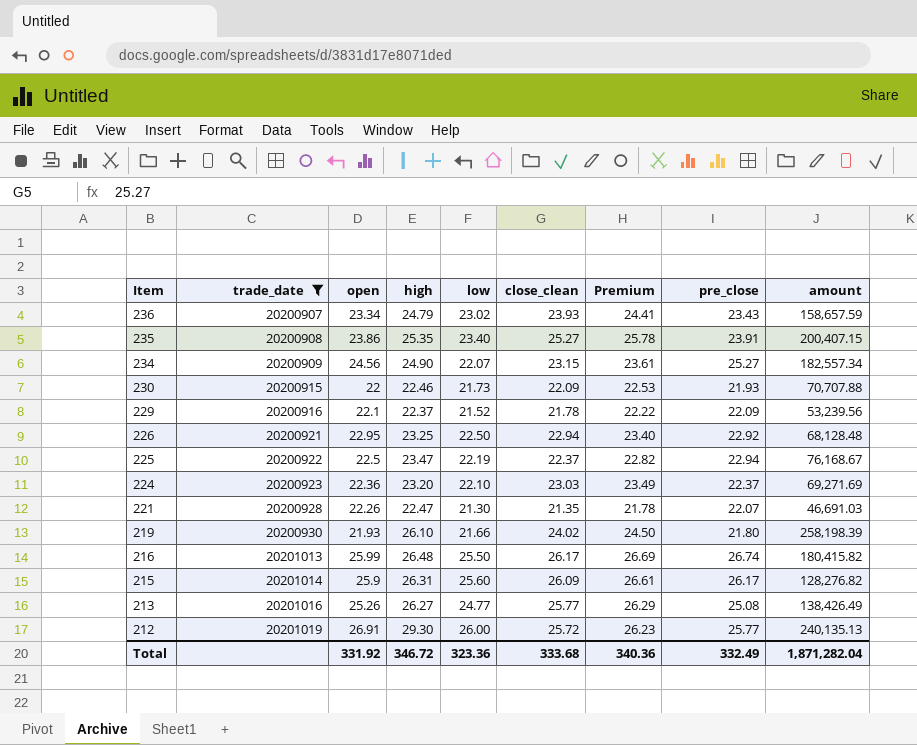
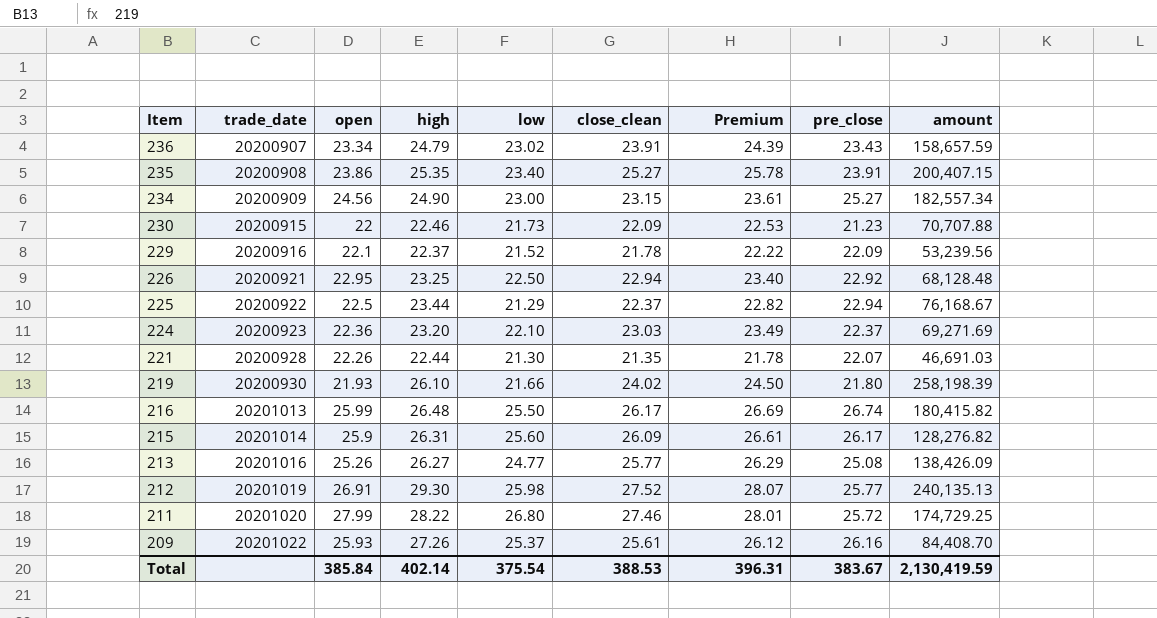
filter: trade_date <= 20201019 -> none
236 | close_clean: 23.93 -> 23.91
236 | Premium: 24.41 -> 24.39
234 | low: 22.07 -> 23.00
230 | pre_close: 21.93 -> 21.23
225 | high: 23.47 -> 23.44
225 | low: 22.19 -> 21.29
221 | high: 22.47 -> 22.44
213 | amount: 138,426.49 -> 138,426.09
212 | low: 26.00 -> 25.98
212 | close_clean: 25.72 -> 27.52
212 | Premium: 26.23 -> 28.07
Total | open: 331.92 -> 385.84
Total | high: 346.72 -> 402.14
Total | low: 323.36 -> 375.54
Total | close_clean: 333.68 -> 388.53
Total | Premium: 340.36 -> 396.31
Total | pre_close: 332.49 -> 383.67
Total | amount: 1,871,282.04 -> 2,130,419.59

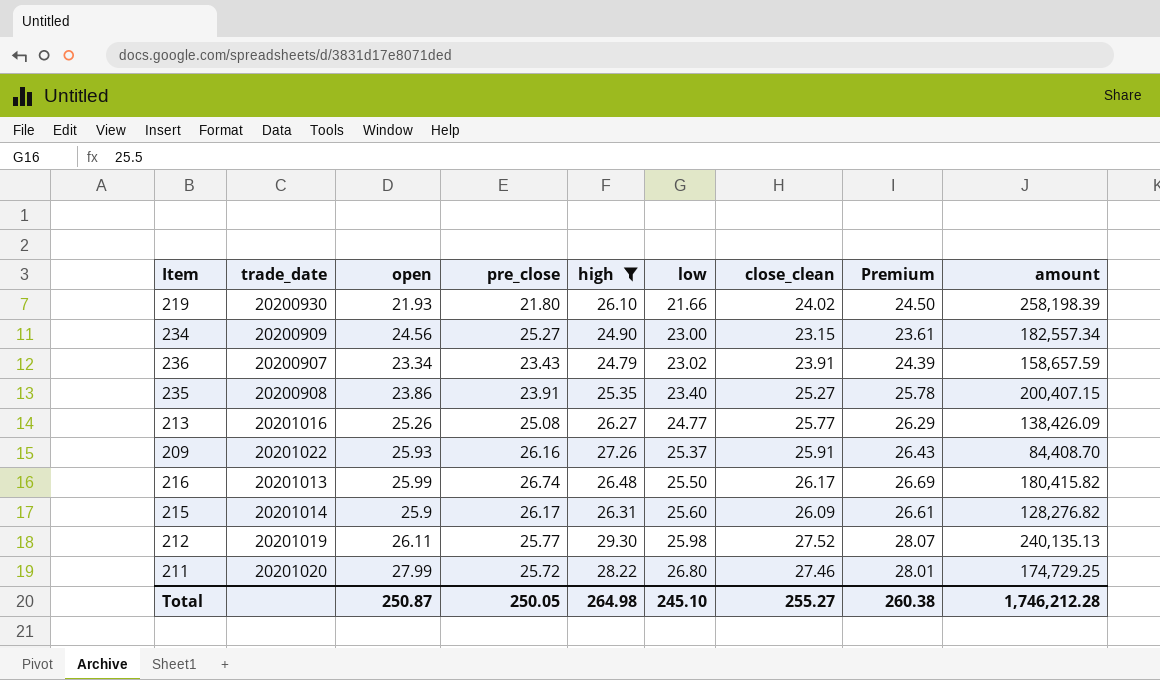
filter: none -> high >= 24.79
row order: Item descending -> low ascending
column pre_close | position: 8 -> 4
209 | close_clean: 25.61 -> 25.91
209 | Premium: 26.12 -> 26.43
212 | open: 26.91 -> 26.11
Total | open: 385.84 -> 250.87
Total | pre_close: 383.67 -> 250.05
Total | high: 402.14 -> 264.98
Total | low: 375.54 -> 245.10
Total | close_clean: 388.53 -> 255.27
Total | Premium: 396.31 -> 260.38
Total | amount: 2,130,419.59 -> 1,746,212.28

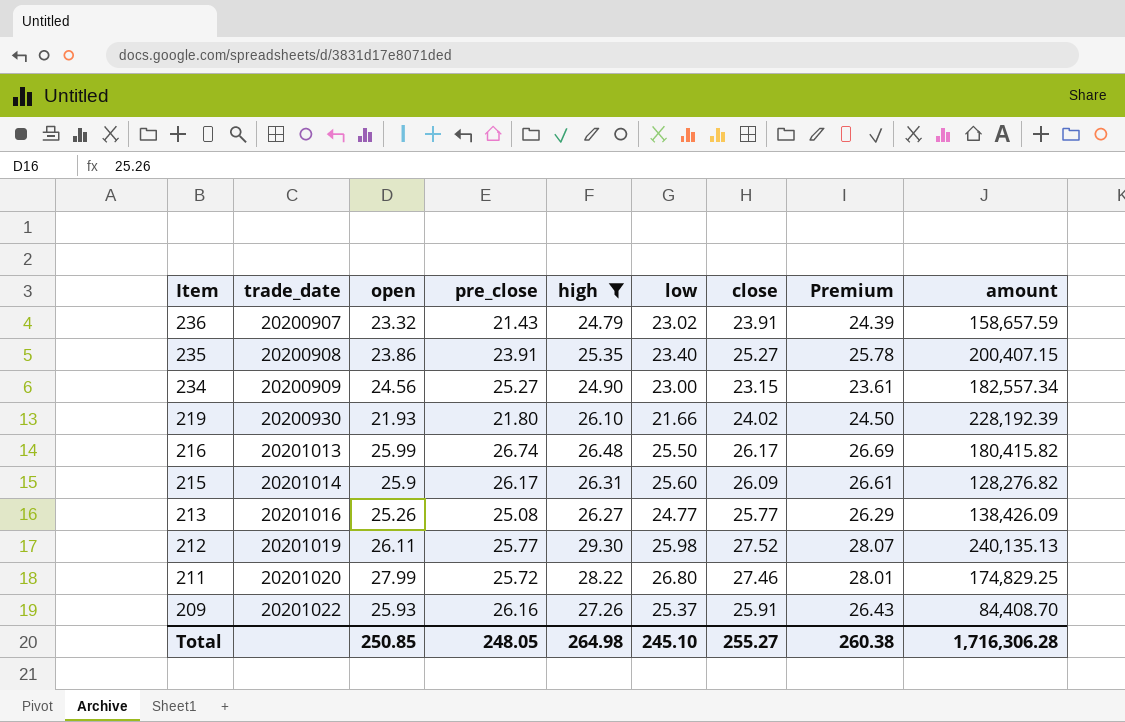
row order: low ascending -> Item descending
column name: close_clean -> close
236 | open: 23.34 -> 23.32
236 | pre_close: 23.43 -> 21.43
219 | amount: 258,198.39 -> 228,192.39
211 | amount: 174,729.25 -> 174,829.25
Total | open: 250.87 -> 250.85
Total | pre_close: 250.05 -> 248.05
Total | amount: 1,746,212.28 -> 1,716,306.28

